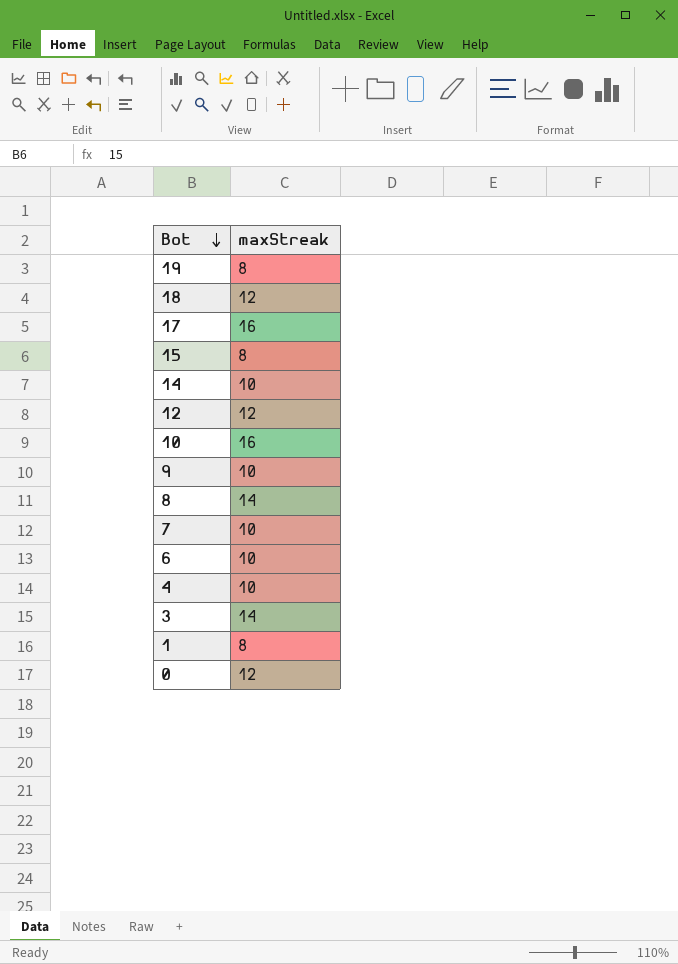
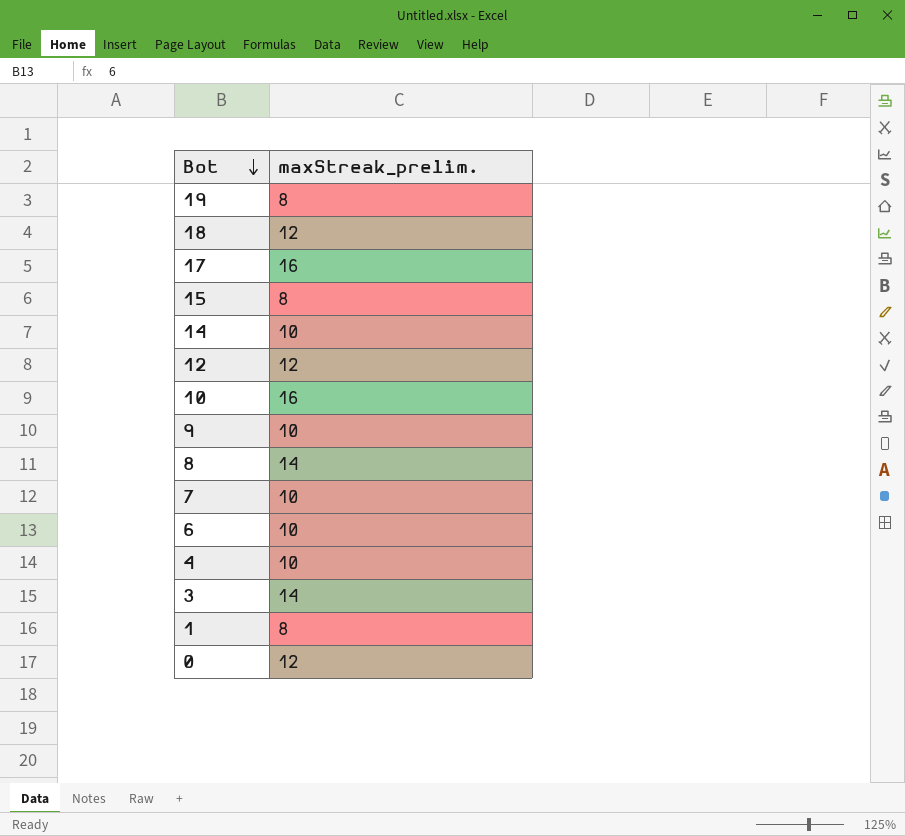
column name: maxStreak -> maxStreak_prelim.

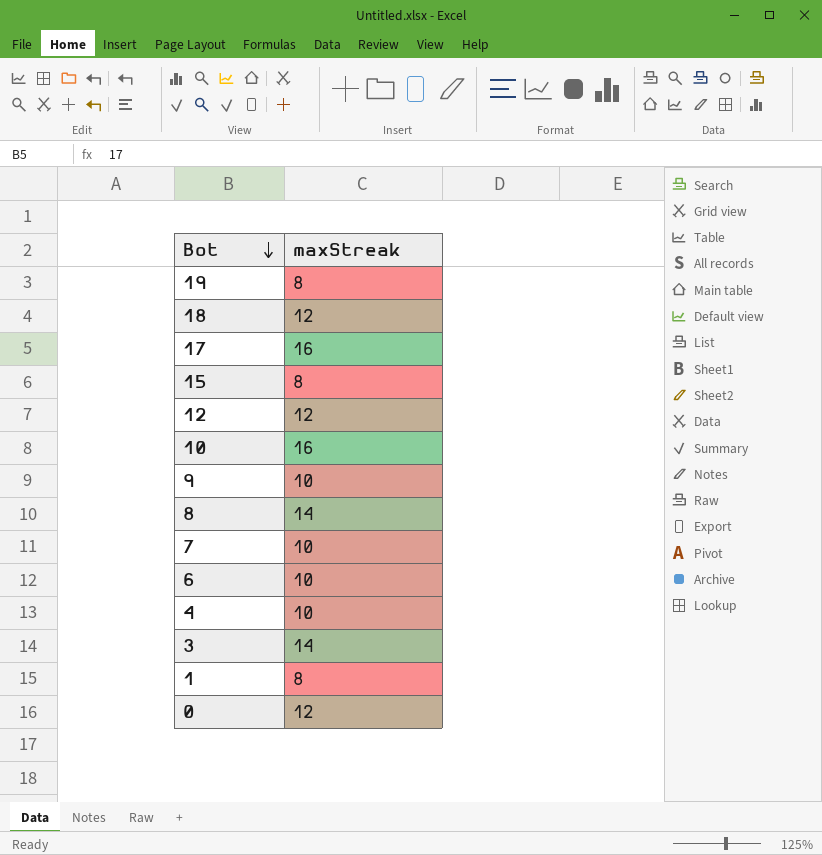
column name: maxStreak_prelim. -> maxStreak
row 14: 10 -> none

